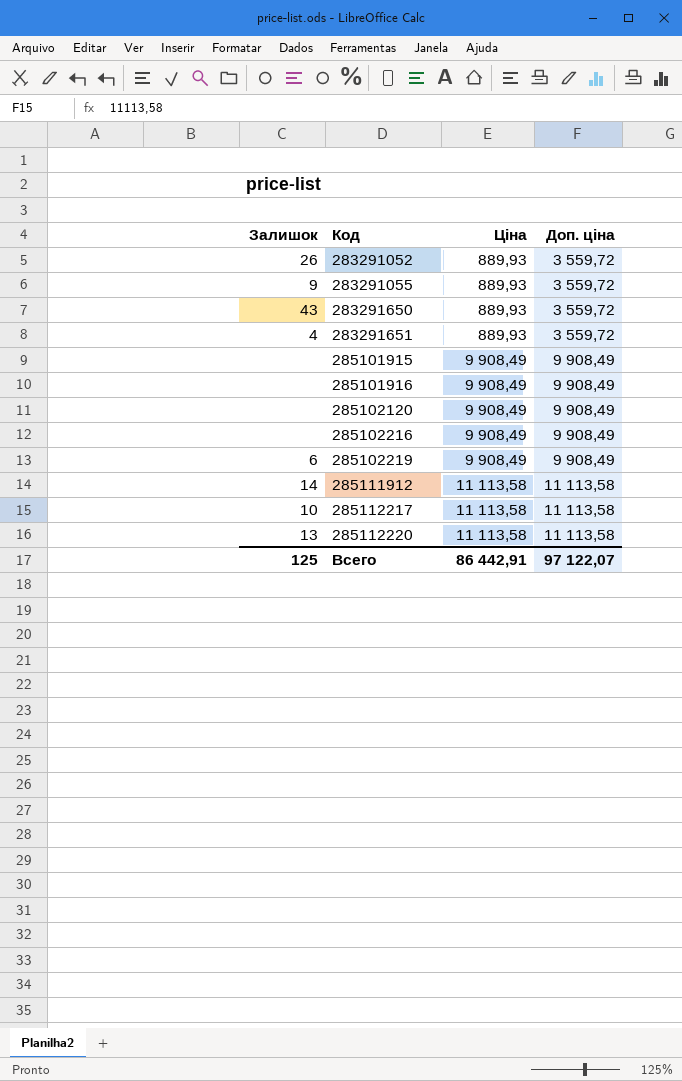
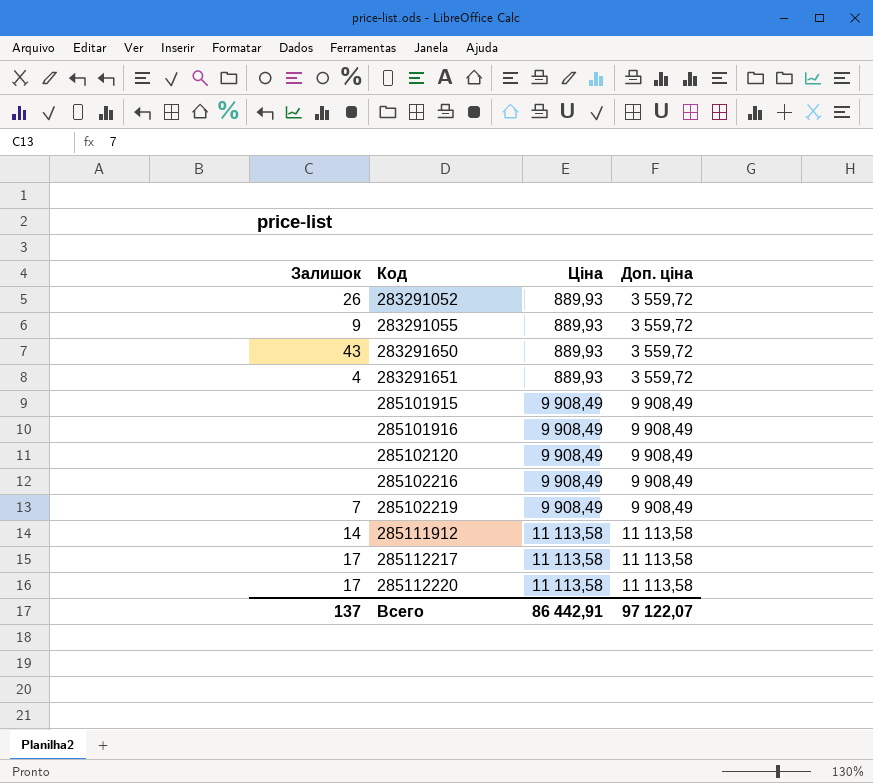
285102219 | Залишок: 6 -> 7
285112217 | Залишок: 10 -> 17
285112220 | Залишок: 13 -> 17
Всего | Залишок: 125 -> 137

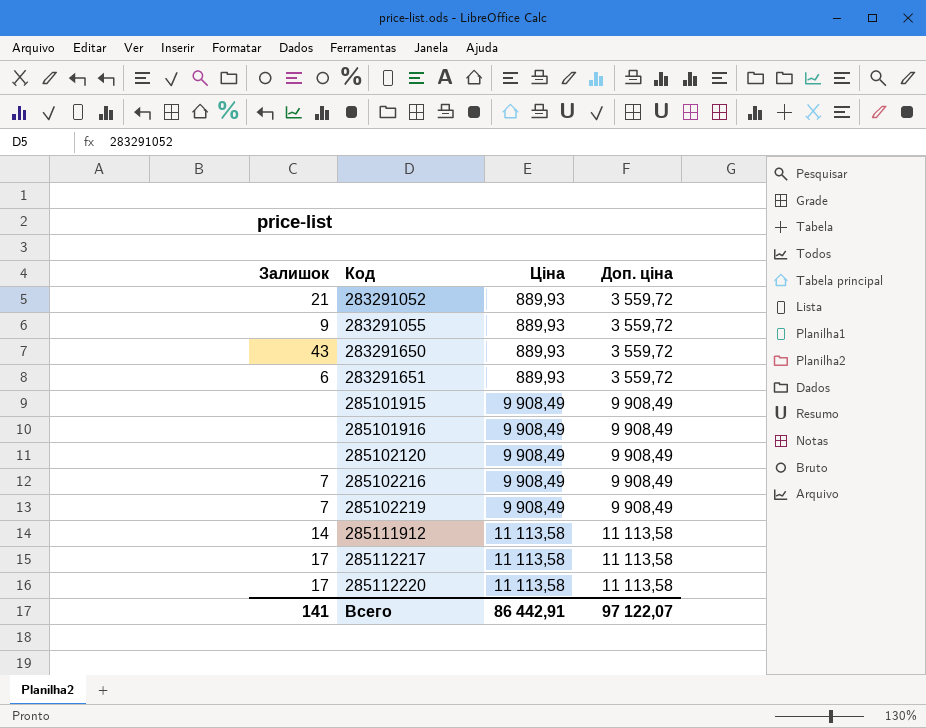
283291052 | Залишок: 26 -> 21
283291651 | Залишок: 4 -> 6
285102216 | Залишок: none -> 7
Всего | Залишок: 137 -> 141

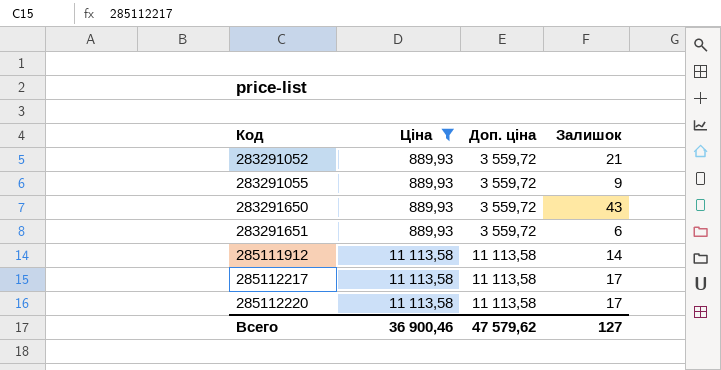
filter: none -> Ціна != 9 908,49
column Залишок | position: 1 -> 4
Всего | Ціна: 86 442,91 -> 36 900,46
Всего | Доп. ціна: 97 122,07 -> 47 579,62
Всего | Залишок: 141 -> 127

